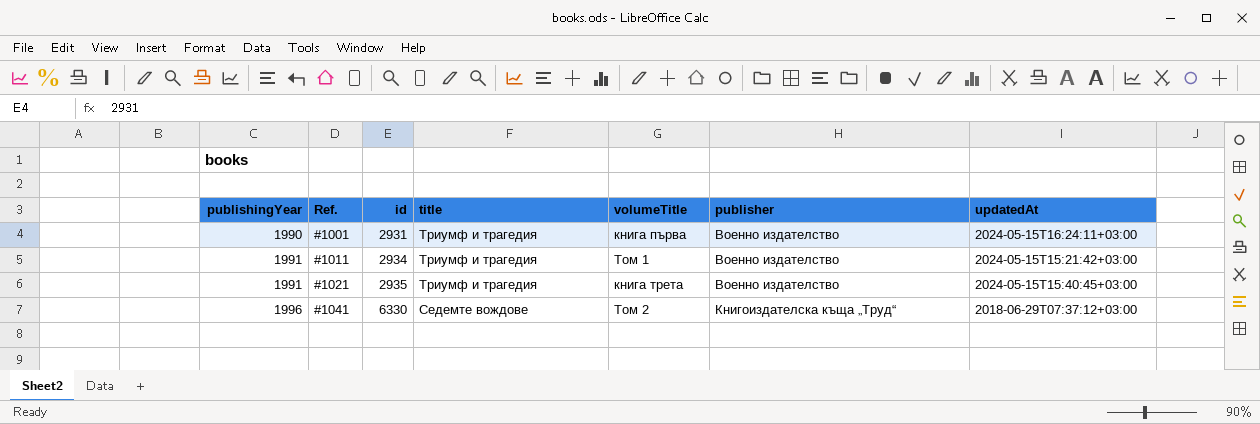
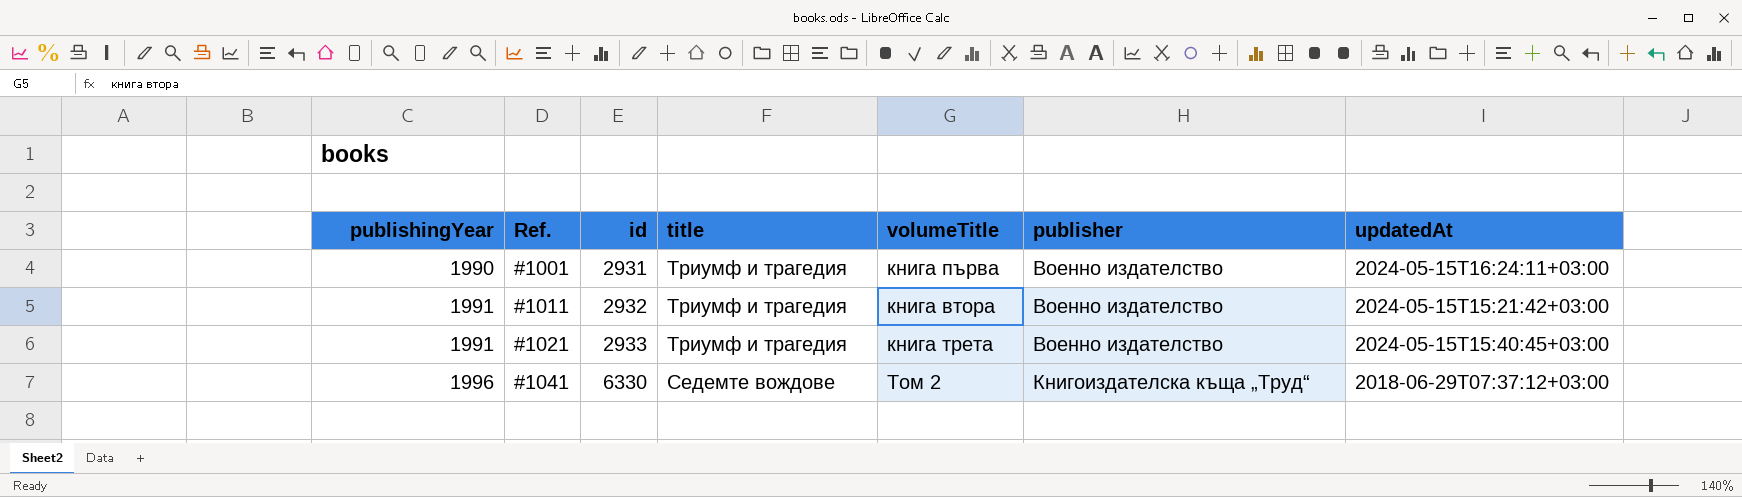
#1011 | id: 2934 -> 2932
#1011 | volumeTitle: Том 1 -> книга втора
#1021 | id: 2935 -> 2933

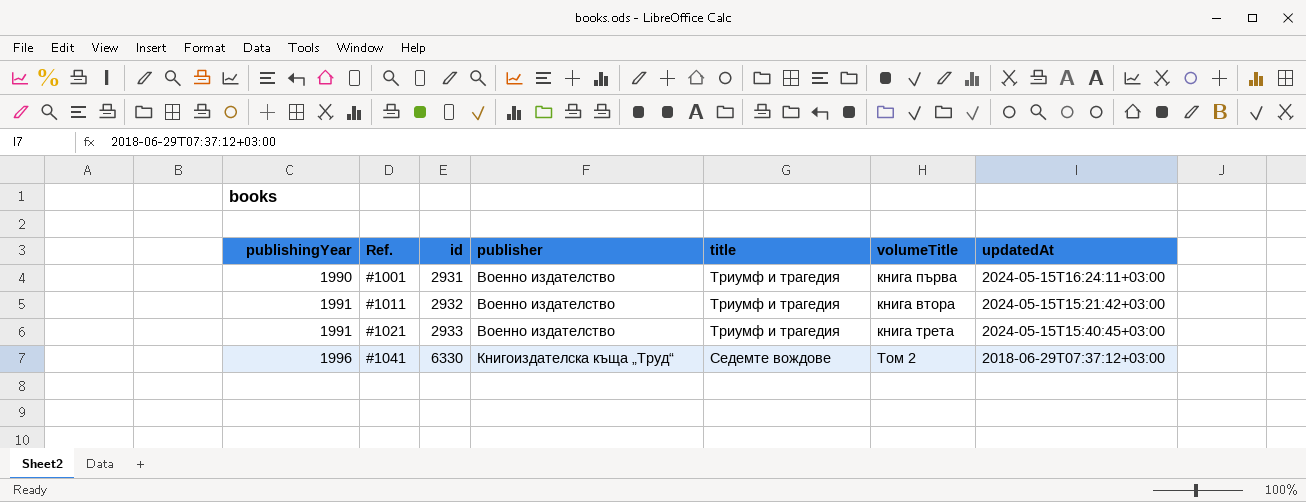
column publisher | position: 6 -> 4

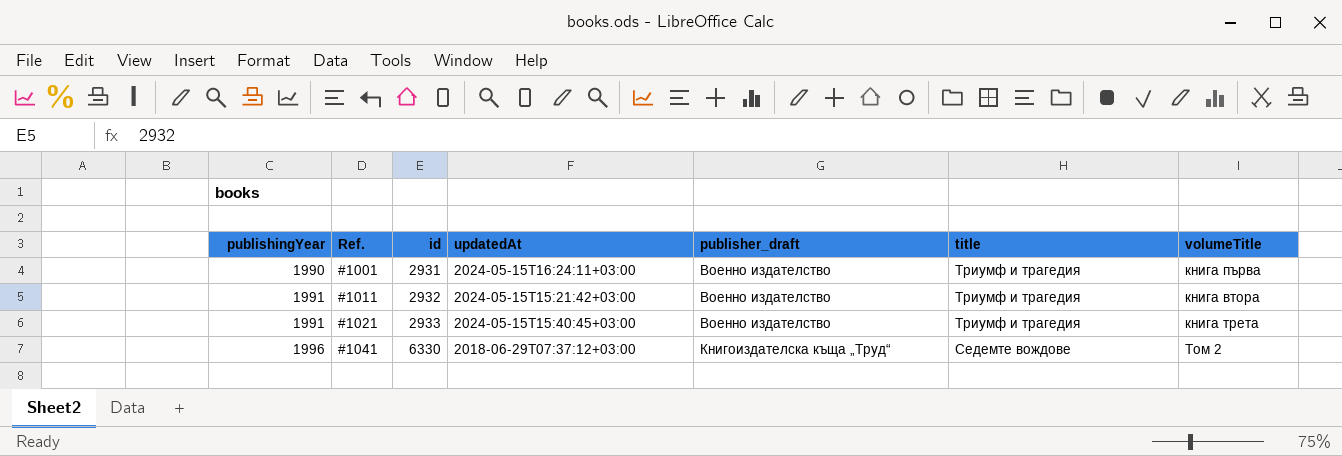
column updatedAt | position: 7 -> 4
column name: publisher -> publisher_draft

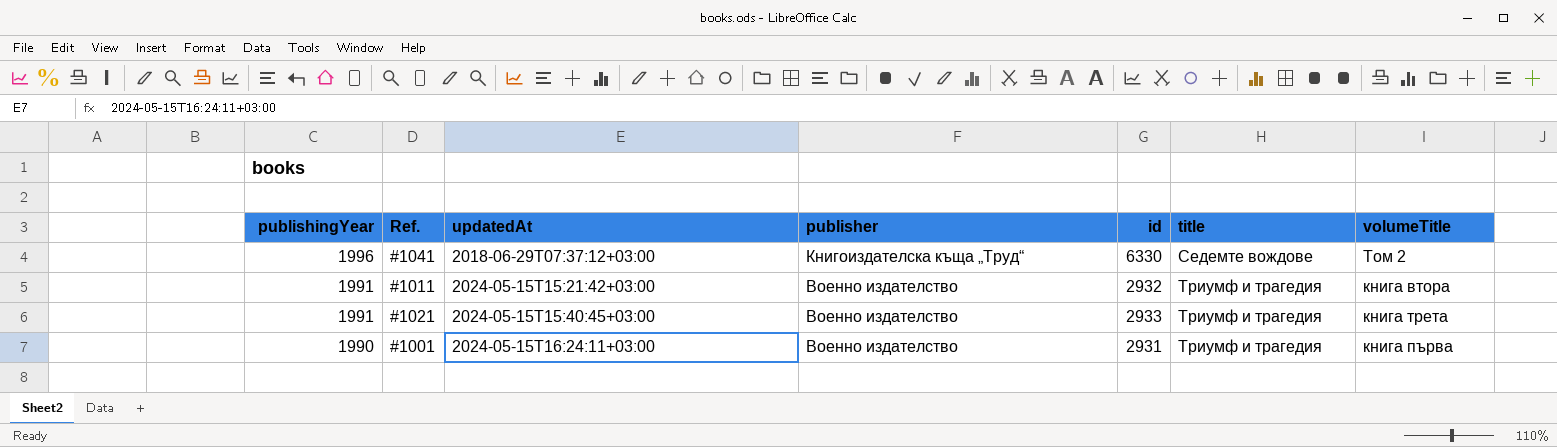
row order: publishingYear ascending -> publishingYear descending
column name: publisher_draft -> publisher
column id | position: 3 -> 5

